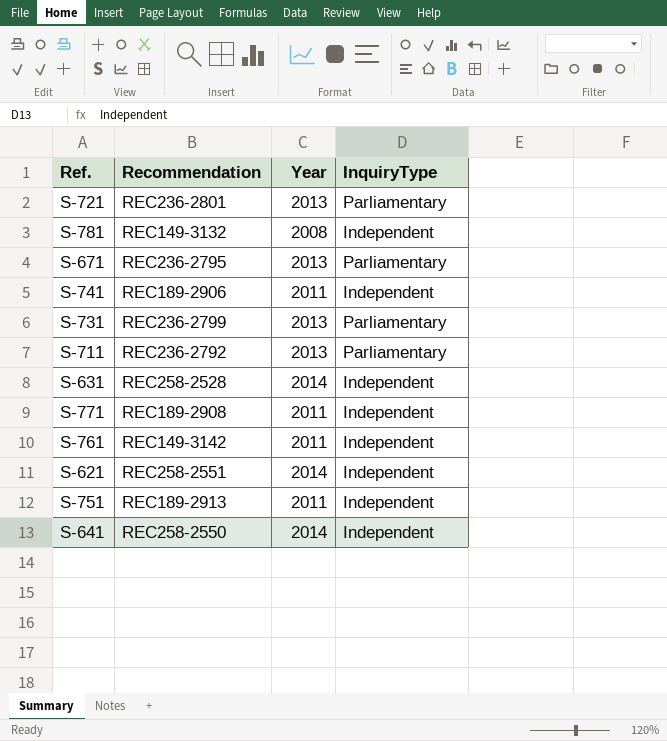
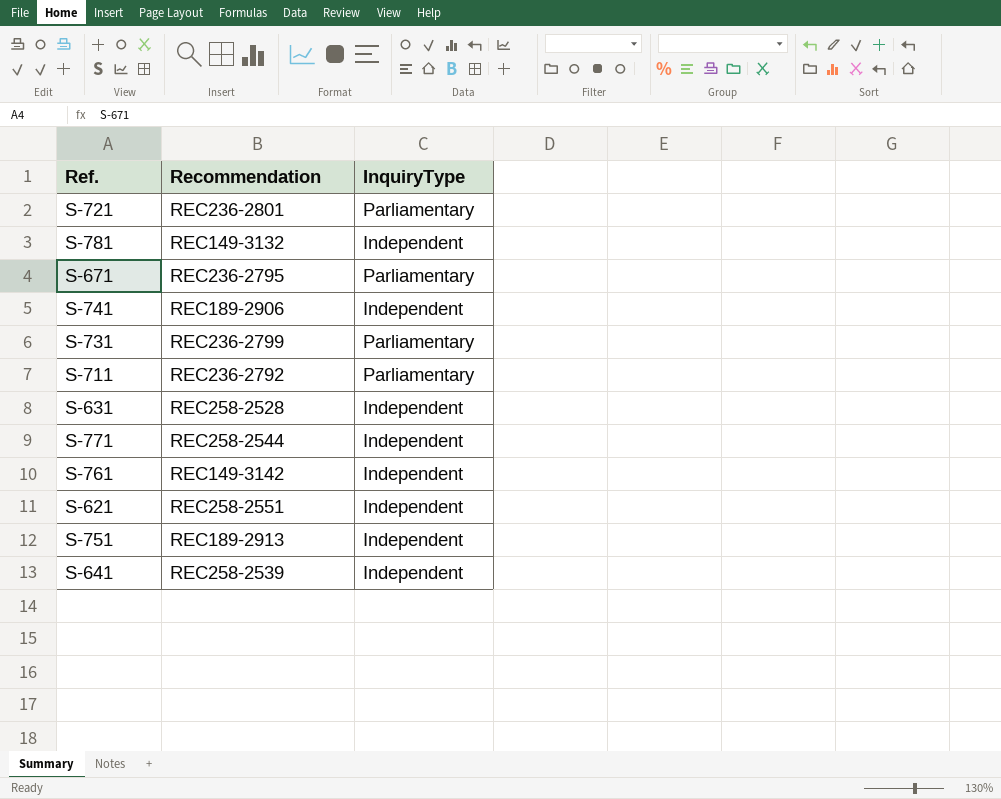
column Year | position: 3 -> none
S-771 | Recommendation: REC189-2908 -> REC258-2544
S-641 | Recommendation: REC258-2550 -> REC258-2539

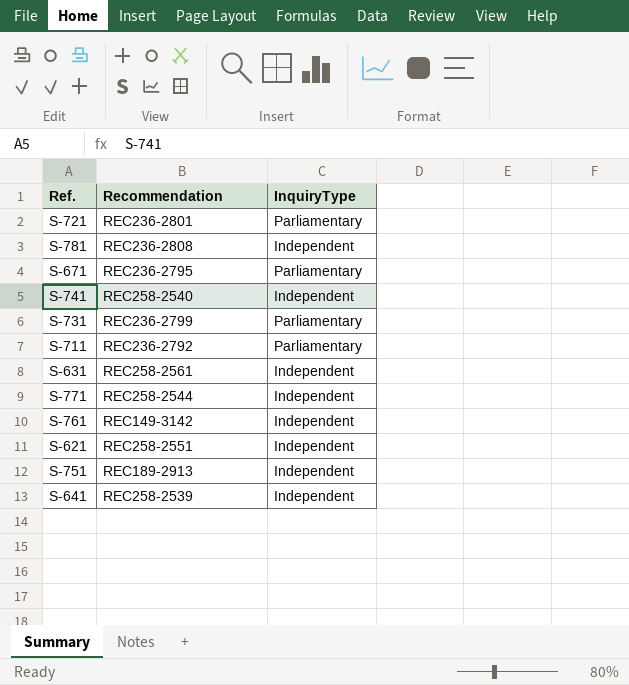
S-781 | Recommendation: REC149-3132 -> REC236-2808
S-741 | Recommendation: REC189-2906 -> REC258-2540
S-631 | Recommendation: REC258-2528 -> REC258-2561

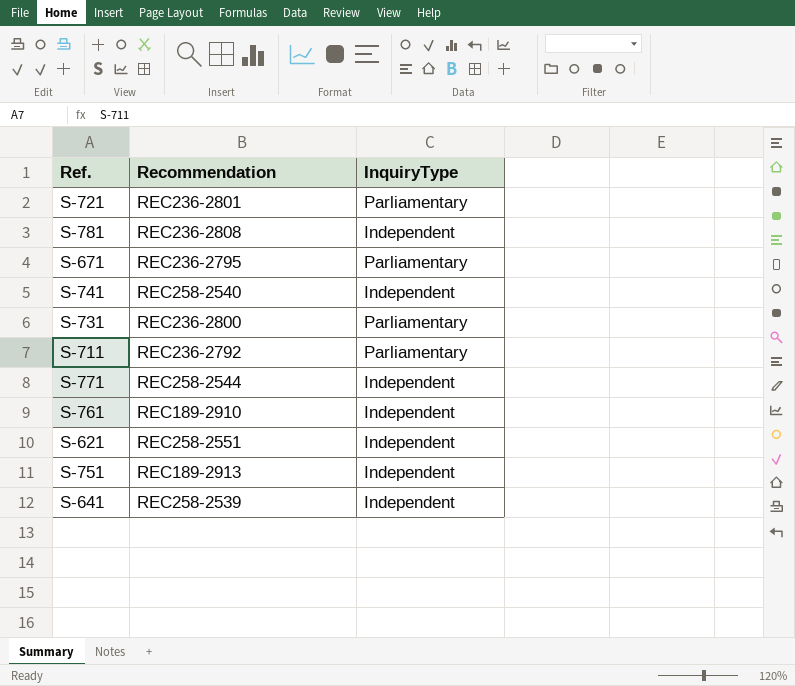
row S-631: REC258-2561 | Independent -> none
S-731 | Recommendation: REC236-2799 -> REC236-2800
S-761 | Recommendation: REC149-3142 -> REC189-2910

